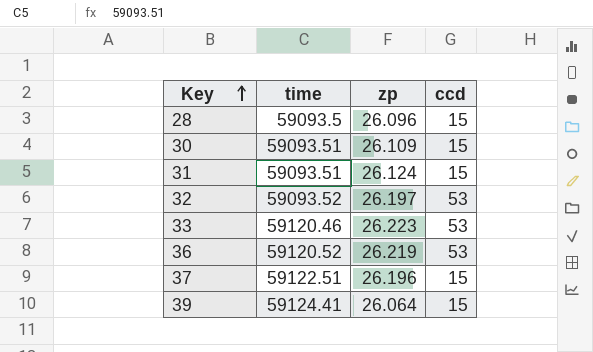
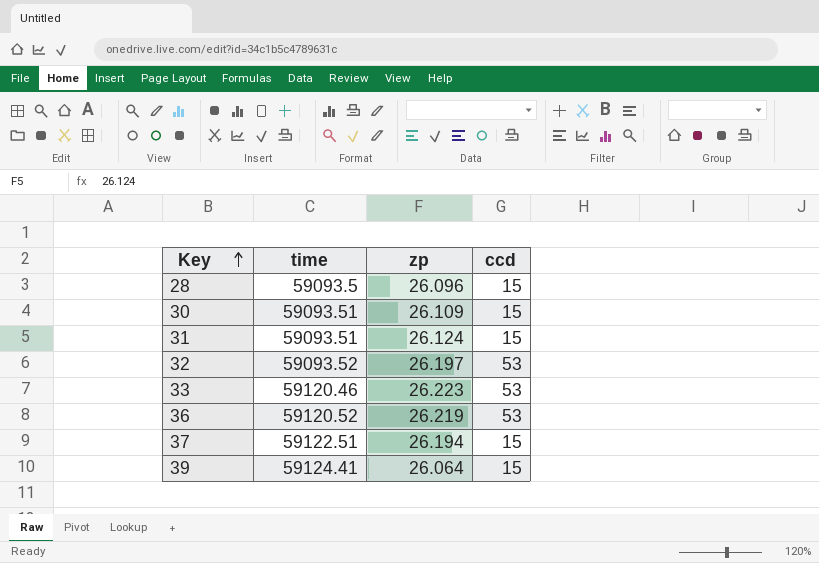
37 | zp: 26.196 -> 26.194

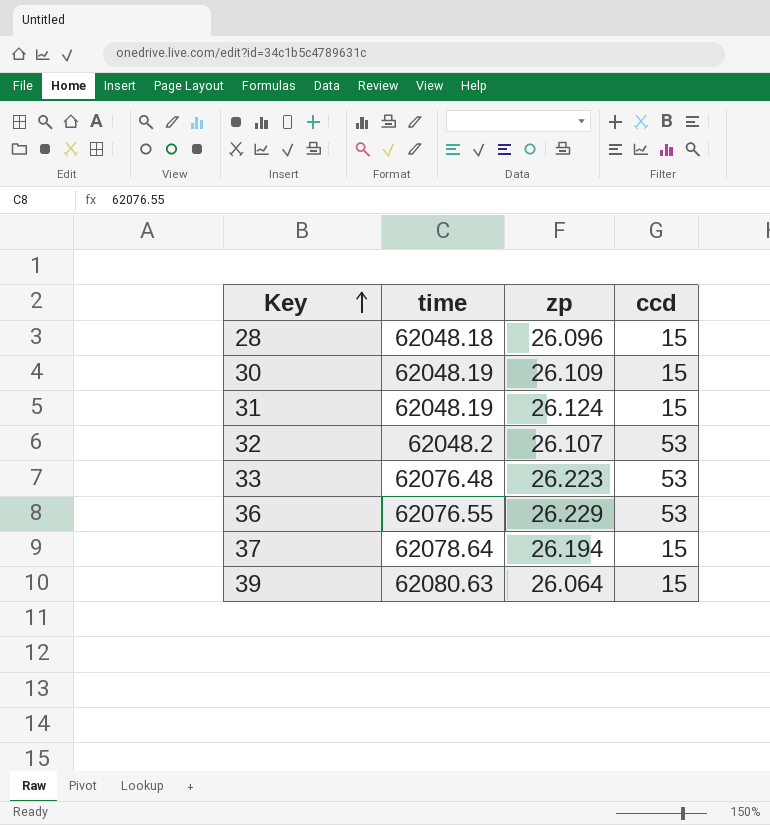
28 | time: 59093.5 -> 62048.18
30 | time: 59093.51 -> 62048.19
31 | time: 59093.51 -> 62048.19
32 | time: 59093.52 -> 62048.2
32 | zp: 26.197 -> 26.107
33 | time: 59120.46 -> 62076.48
36 | time: 59120.52 -> 62076.55
36 | zp: 26.219 -> 26.229
37 | time: 59122.51 -> 62078.64
39 | time: 59124.41 -> 62080.63

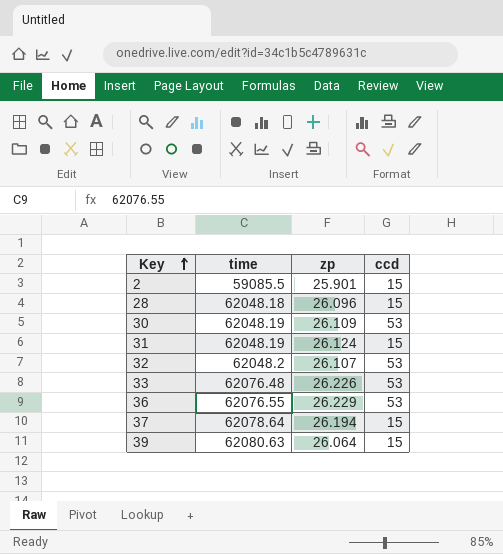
row 2: none -> 59085.5 | 25.901 | 15
30 | ccd: 15 -> 53
33 | zp: 26.223 -> 26.226

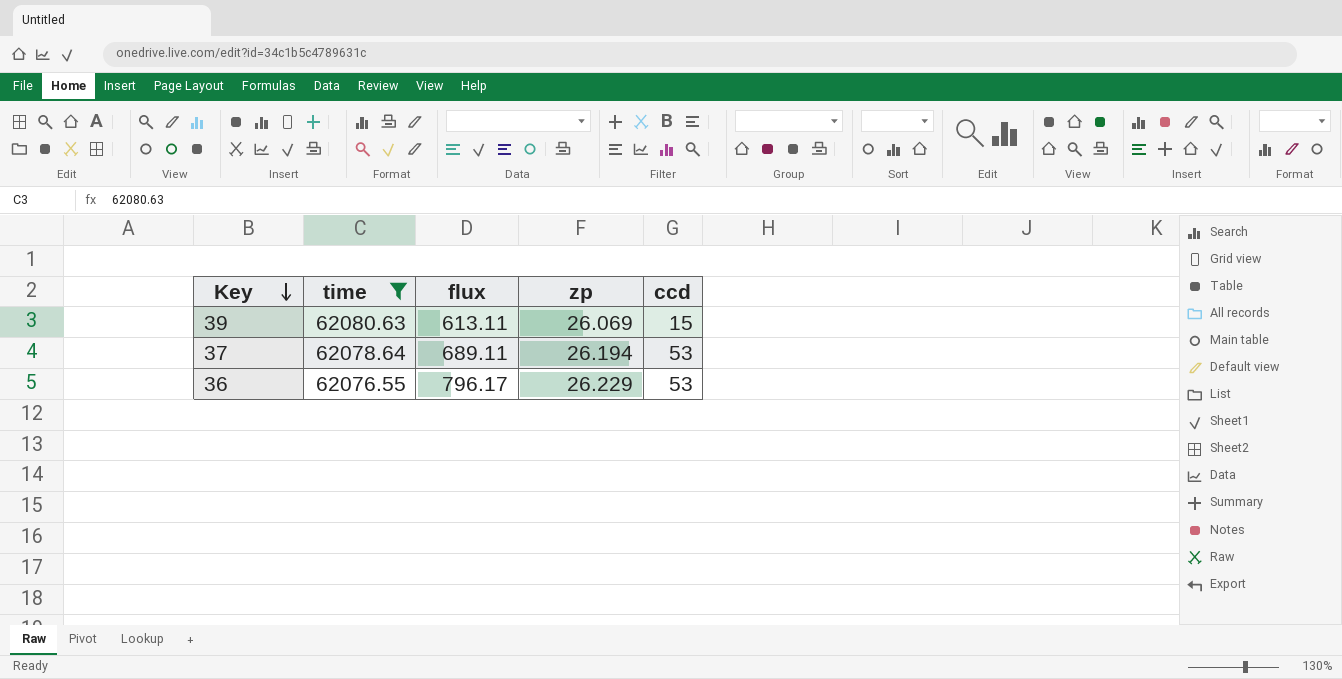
filter: none -> time >= 62076.55
row order: Key ascending -> Key descending
column flux | position: none -> 3
39 | zp: 26.064 -> 26.069
37 | ccd: 15 -> 53

